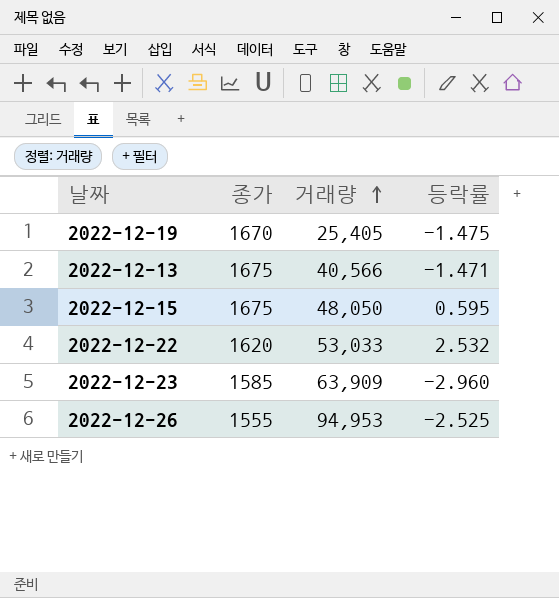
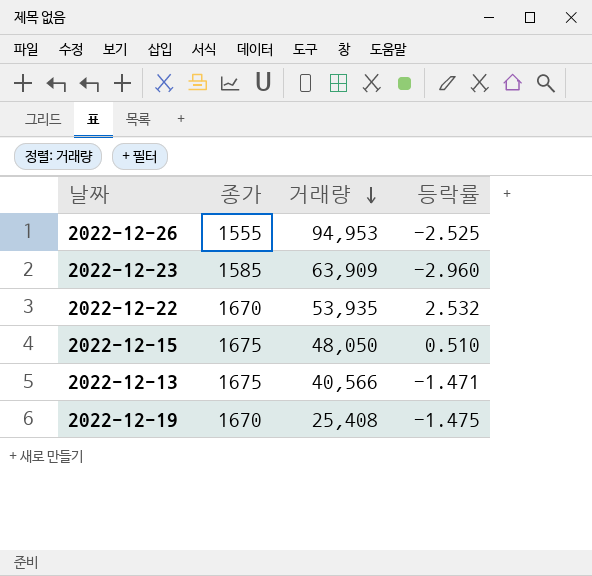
row order: 거래량 ascending -> 거래량 descending
2022-12-22 | 종가: 1620 -> 1670
2022-12-22 | 거래량: 53,033 -> 53,935
2022-12-15 | 등락률: 0.595 -> 0.510
2022-12-19 | 거래량: 25,405 -> 25,408

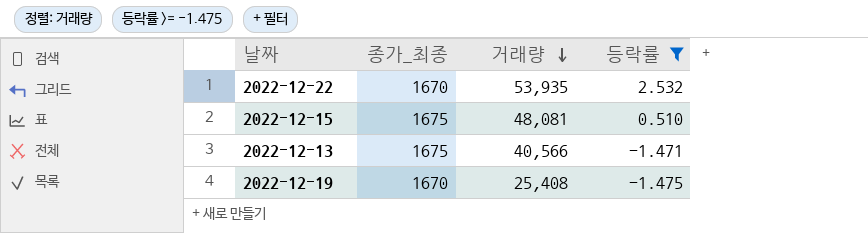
filter: none -> 등락률 >= -1.475
column name: 종가 -> 종가_최종
2022-12-15 | 거래량: 48,050 -> 48,081

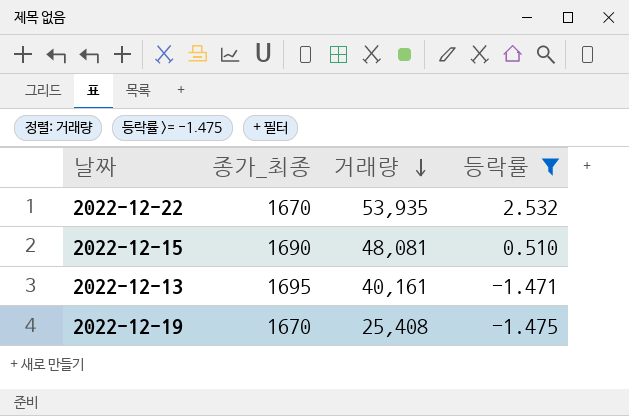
2022-12-15 | 종가_최종: 1675 -> 1690
2022-12-13 | 종가_최종: 1675 -> 1695
2022-12-13 | 거래량: 40,566 -> 40,161

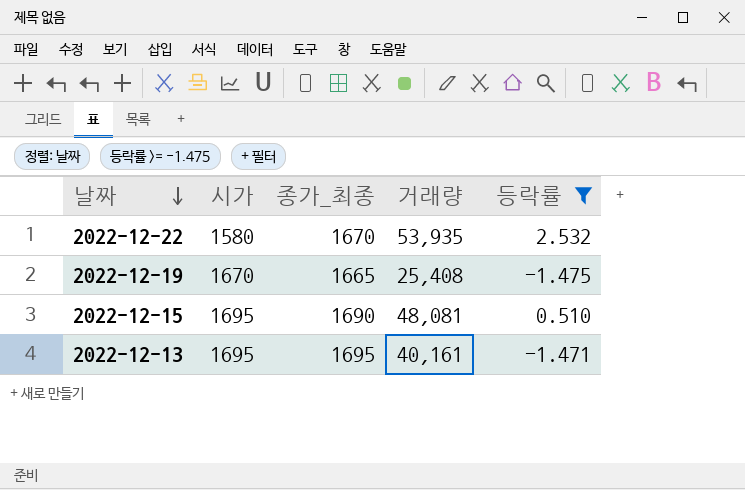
row order: 거래량 descending -> 날짜 descending
column 시가 | position: none -> 2
2022-12-19 | 종가_최종: 1670 -> 1665

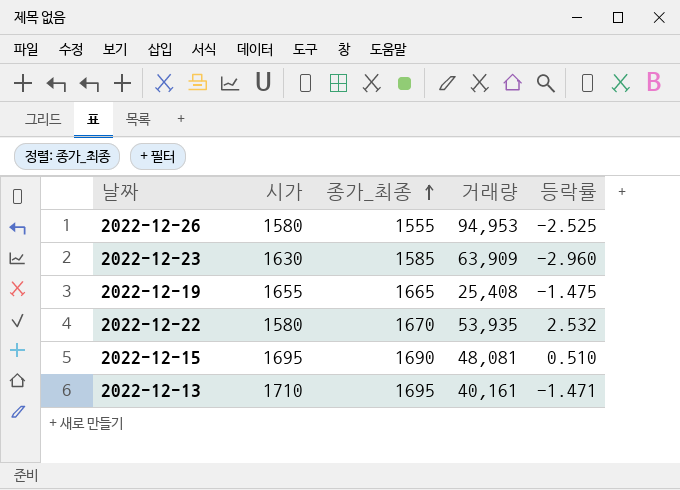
filter: 등락률 >= -1.475 -> none
row order: 날짜 descending -> 종가_최종 ascending
2022-12-19 | 시가: 1670 -> 1655
2022-12-13 | 시가: 1695 -> 1710

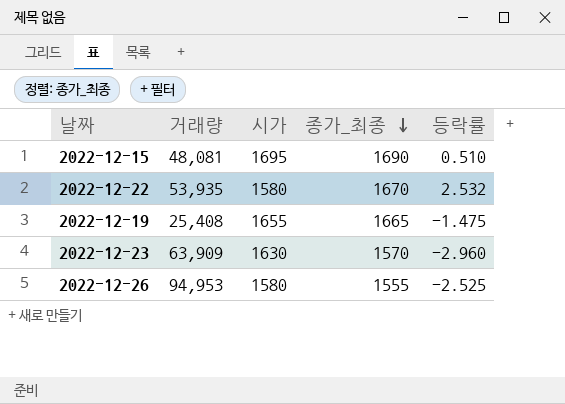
row order: 종가_최종 ascending -> 종가_최종 descending
column 거래량 | position: 4 -> 2
row 2022-12-13: 1710 | 1695 | 40,161 | -1.471 -> none
2022-12-23 | 종가_최종: 1585 -> 1570

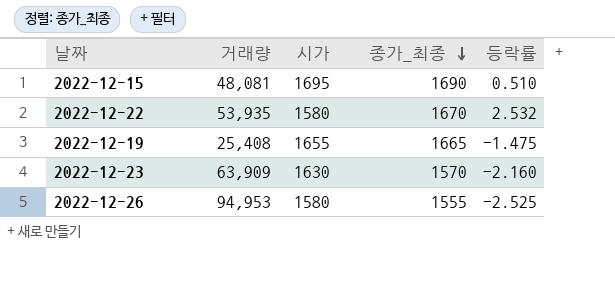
2022-12-23 | 등락률: -2.960 -> -2.160

